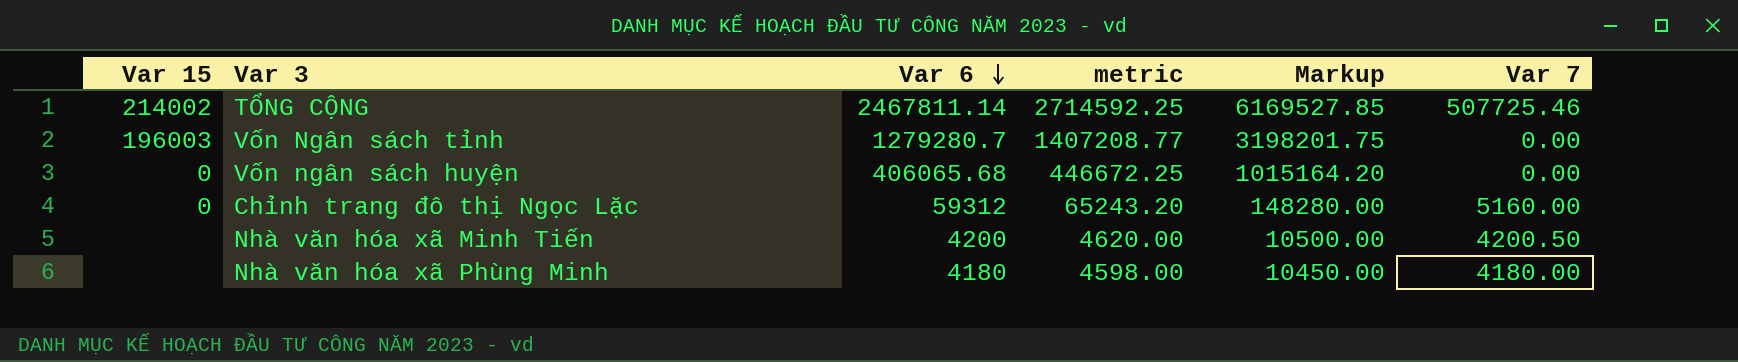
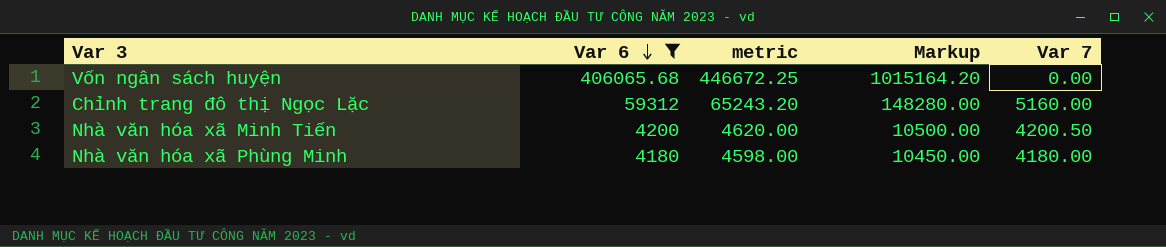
filter: none -> Var 6 <= 406065.68
column Var 15 | position: 1 -> none

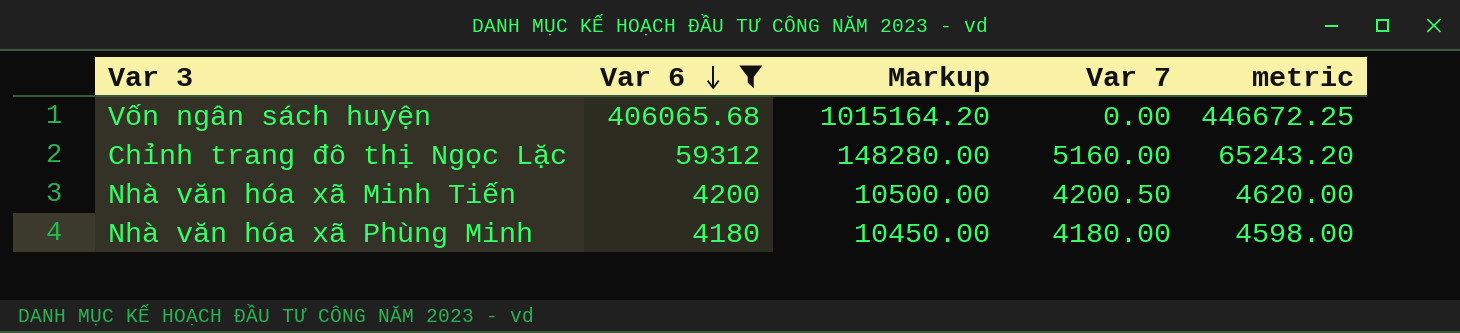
column metric | position: 3 -> 5

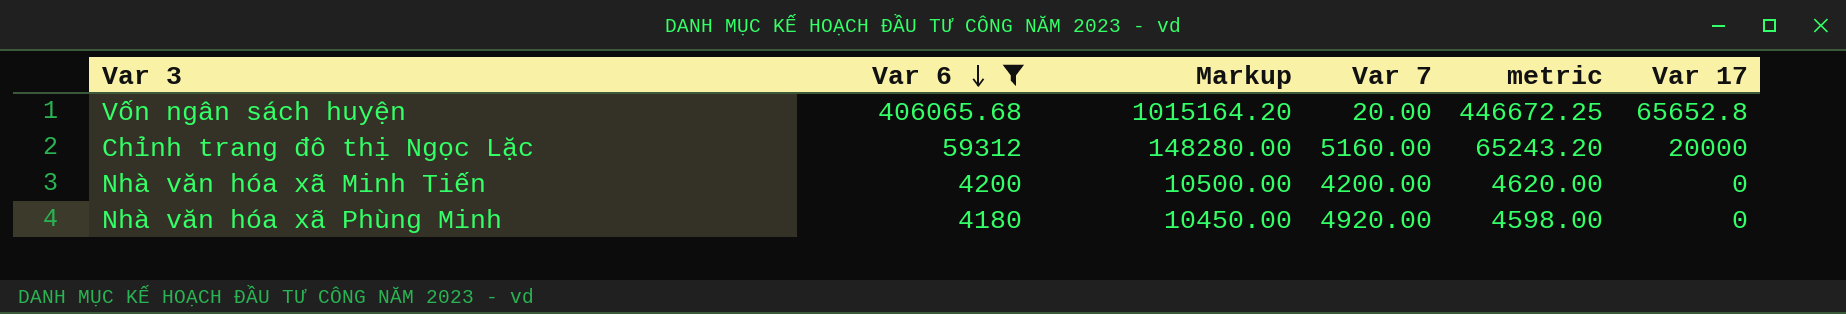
column Var 17 | position: none -> 6
Vốn ngân sách huyện | Var 7: 0.00 -> 20.00
Nhà văn hóa xã Minh Tiến | Var 7: 4200.50 -> 4200.00
Nhà văn hóa xã Phùng Minh | Var 7: 4180.00 -> 4920.00

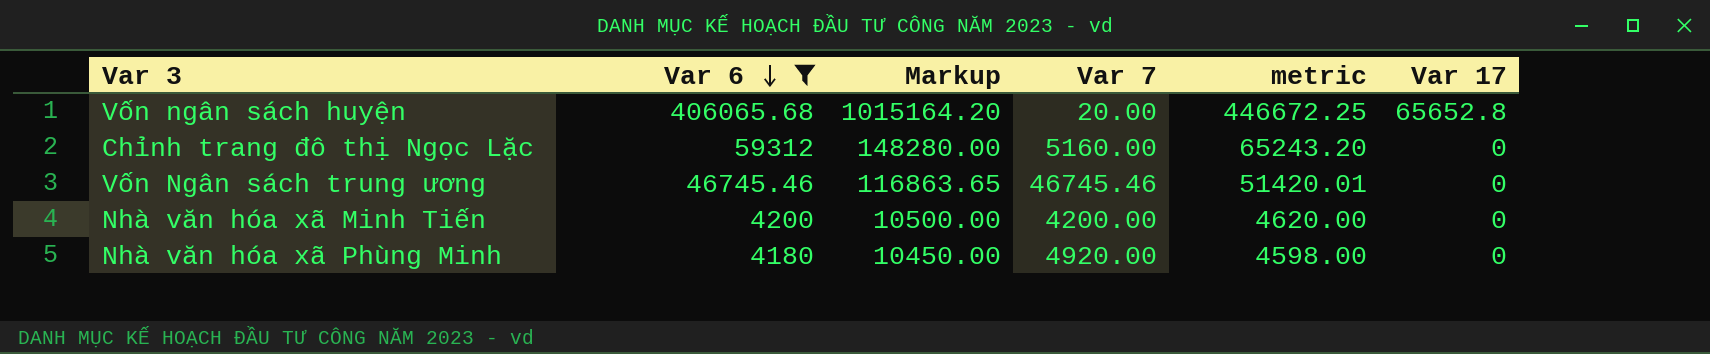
Chỉnh trang đô thị Ngọc Lặc | Var 17: 20000 -> 0
row Vốn Ngân sách trung ương: none -> 46745.46 | 116863.65 | 46745.46 | 51420.01 | 0

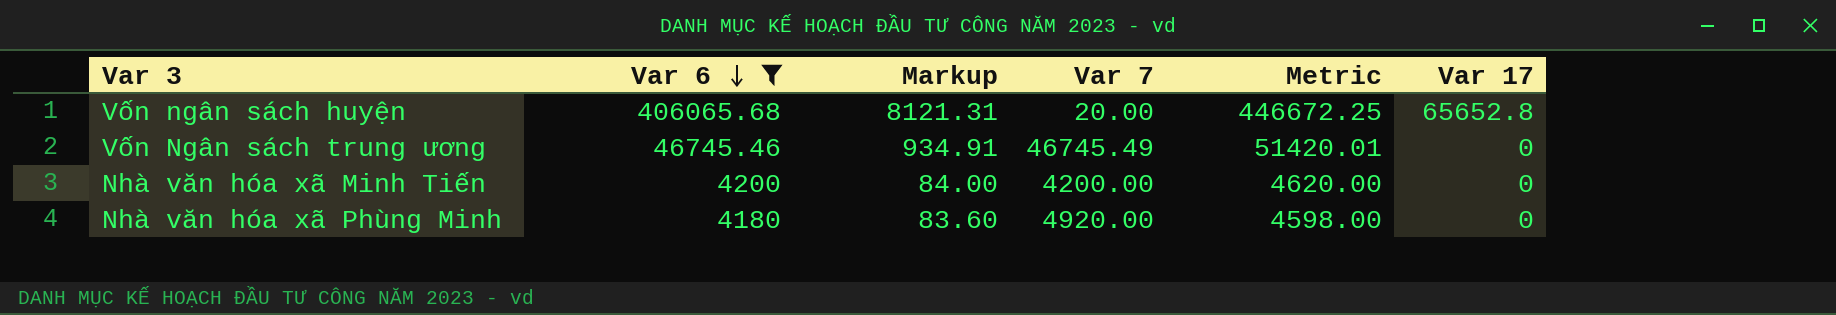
column Markup | formula: [Var 6] * 2.5 -> [Var 6] * 0.02
column name: metric -> Metric
row Chỉnh trang đô thị Ngọc Lặc: 59312 | 148280.00 | 5160.00 | 65243.20 | 0 -> none
Vốn Ngân sách trung ương | Var 7: 46745.46 -> 46745.49

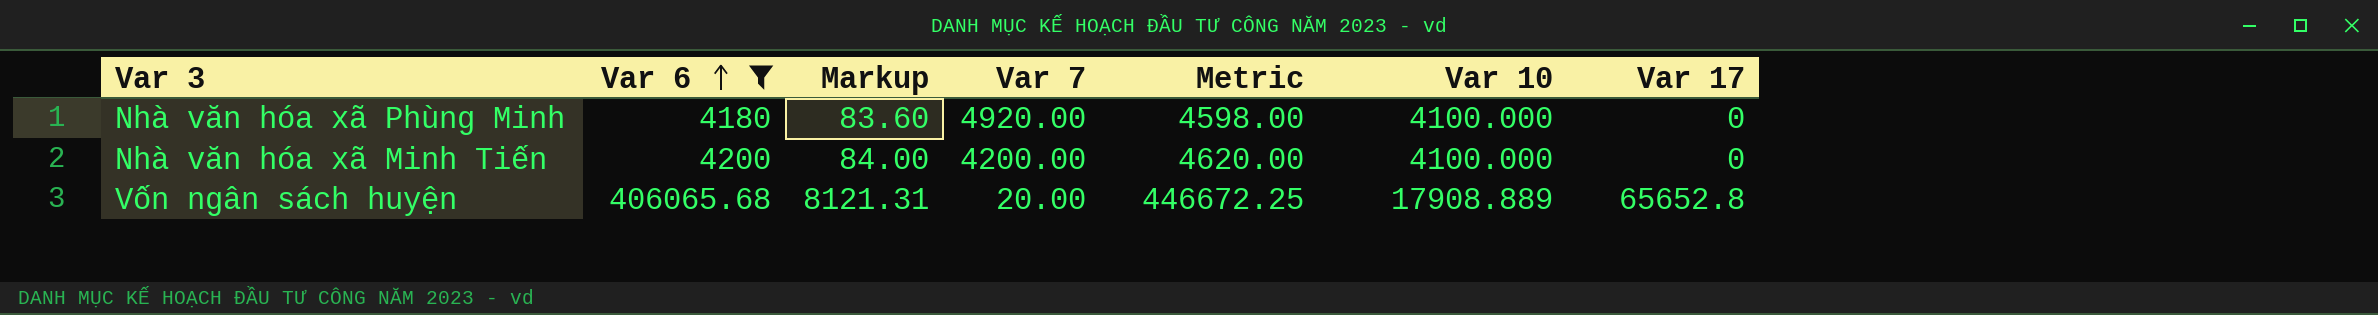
row order: Var 6 descending -> Var 6 ascending
column Var 10 | position: none -> 6
row Vốn Ngân sách trung ương: 46745.46 | 934.91 | 46745.49 | 51420.01 | 0 -> none

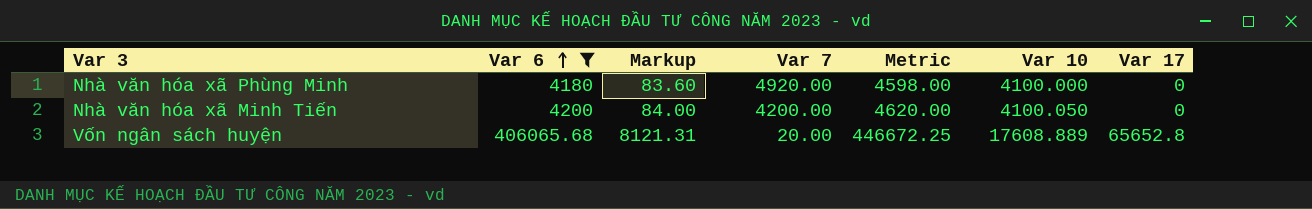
Nhà văn hóa xã Minh Tiến | Var 10: 4100.000 -> 4100.050
Vốn ngân sách huyện | Var 10: 17908.889 -> 17608.889

